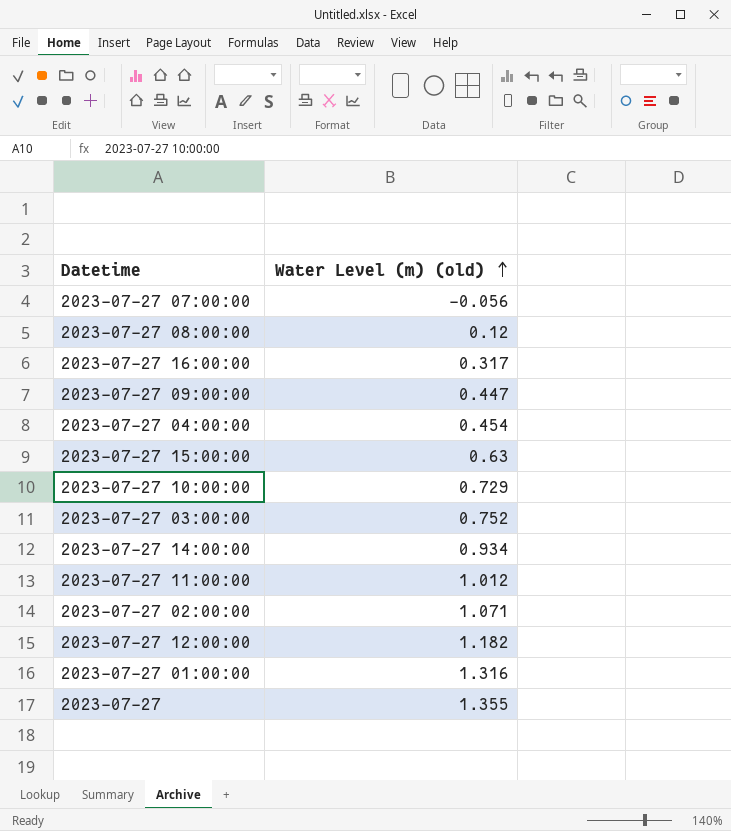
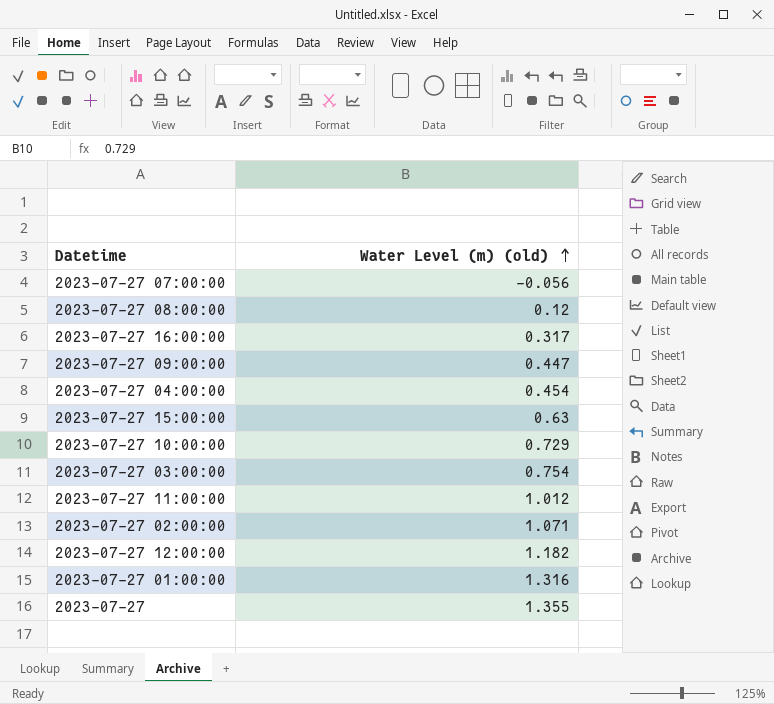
row 2023-07-27 14:00:00: 0.934 -> none
2023-07-27 03:00:00 | Water Level (m) (old): 0.752 -> 0.754

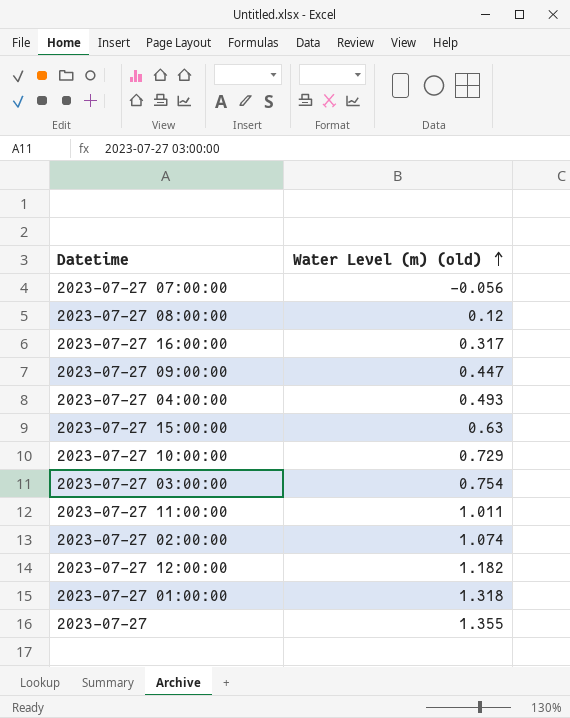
2023-07-27 04:00:00 | Water Level (m) (old): 0.454 -> 0.493
2023-07-27 11:00:00 | Water Level (m) (old): 1.012 -> 1.011
2023-07-27 02:00:00 | Water Level (m) (old): 1.071 -> 1.074
2023-07-27 01:00:00 | Water Level (m) (old): 1.316 -> 1.318

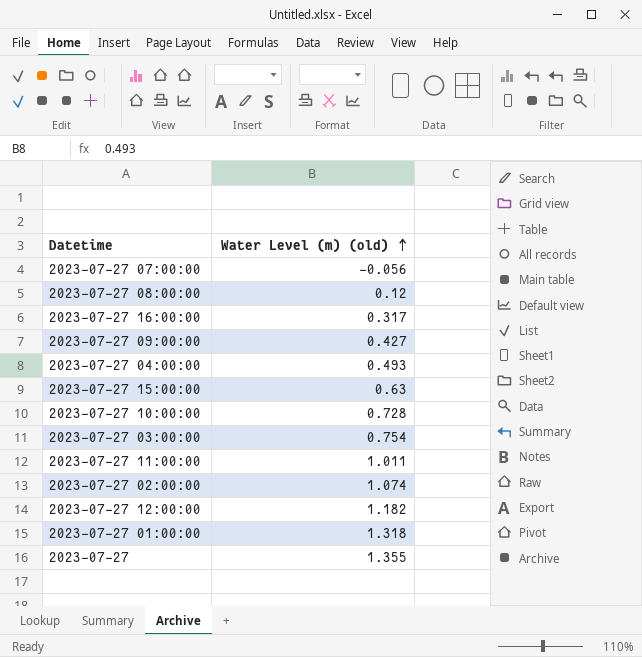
2023-07-27 09:00:00 | Water Level (m) (old): 0.447 -> 0.427
2023-07-27 10:00:00 | Water Level (m) (old): 0.729 -> 0.728

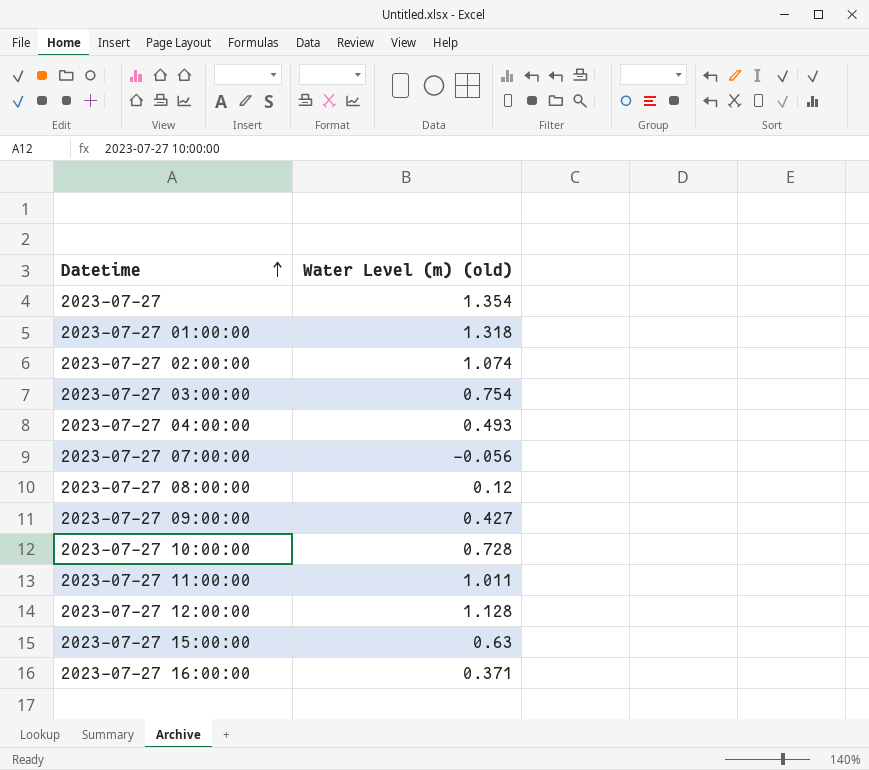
row order: Water Level (m) (old) ascending -> Datetime ascending
2023-07-27 | Water Level (m) (old): 1.355 -> 1.354
2023-07-27 12:00:00 | Water Level (m) (old): 1.182 -> 1.128
2023-07-27 16:00:00 | Water Level (m) (old): 0.317 -> 0.371

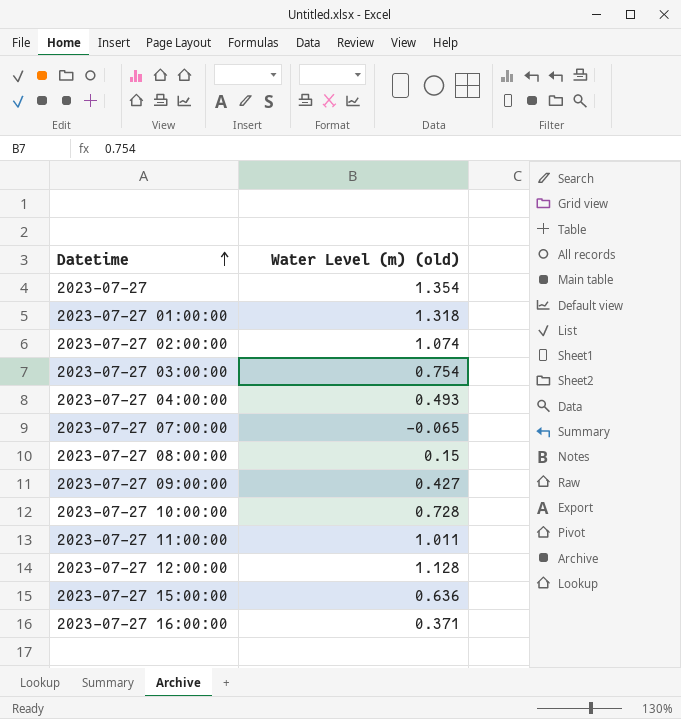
2023-07-27 07:00:00 | Water Level (m) (old): -0.056 -> -0.065
2023-07-27 08:00:00 | Water Level (m) (old): 0.12 -> 0.15
2023-07-27 15:00:00 | Water Level (m) (old): 0.63 -> 0.636

